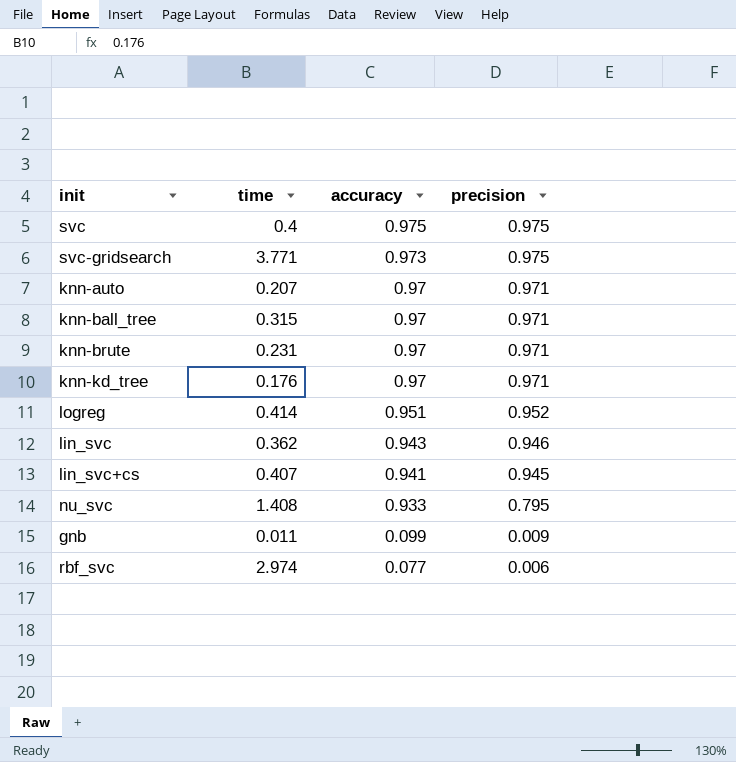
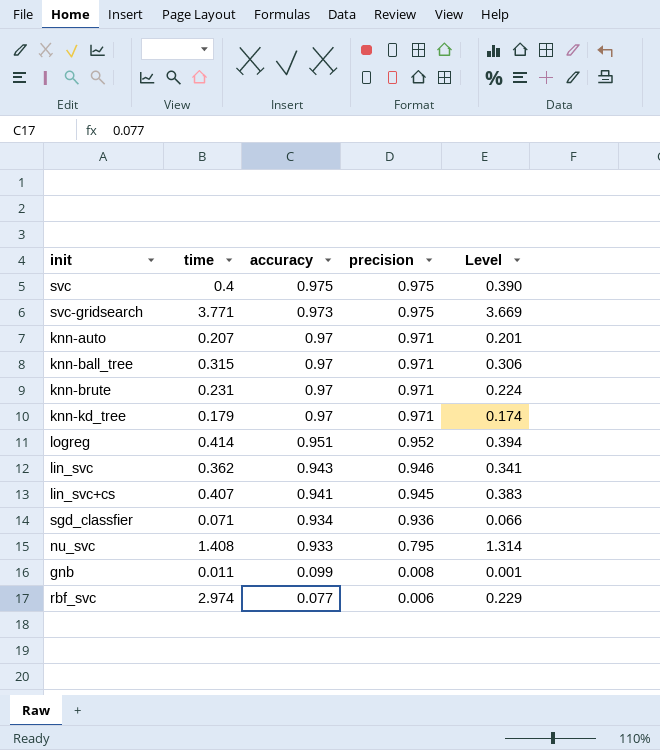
column Level | formula: none -> [time] * [accuracy]
knn-kd_tree | time: 0.176 -> 0.179
row sgd_classfier: none -> 0.071 | 0.934 | 0.936 | 0.066
gnb | precision: 0.009 -> 0.008

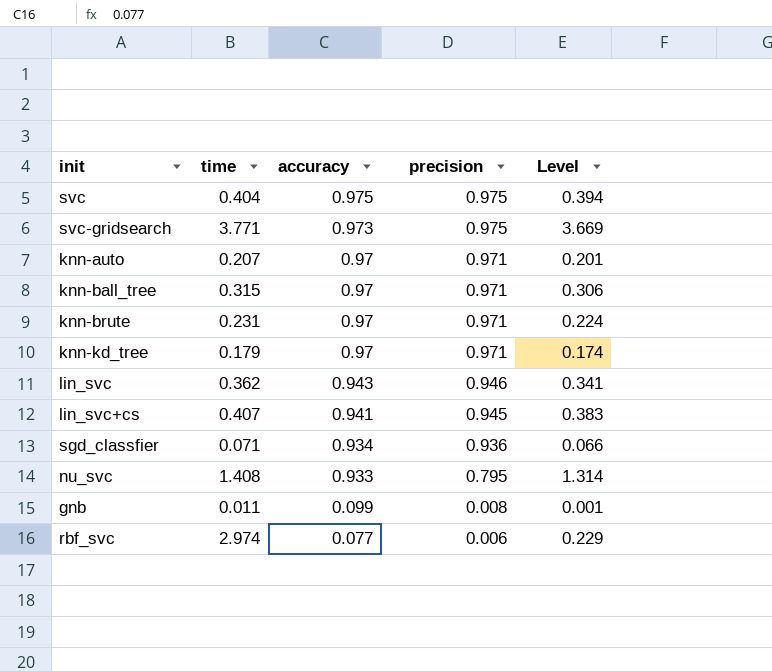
row logreg: 0.414 | 0.951 | 0.952 | 0.394 -> none
svc | time: 0.4 -> 0.404
svc | Level: 0.390 -> 0.394

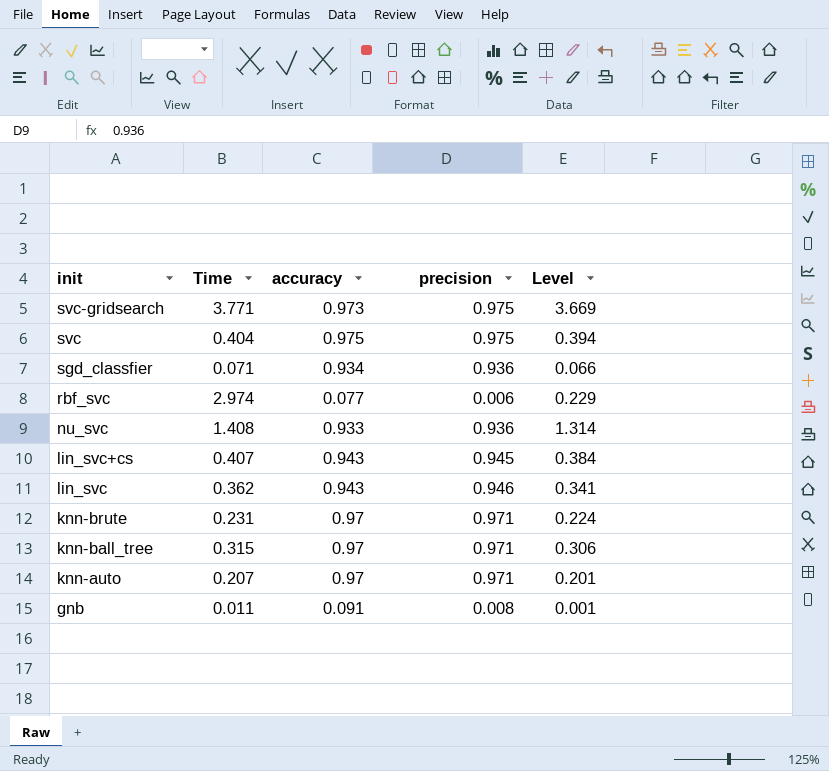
row order: accuracy descending -> init descending
column name: time -> Time
row knn-kd_tree: 0.179 | 0.97 | 0.971 | 0.174 -> none
nu_svc | precision: 0.795 -> 0.936
lin_svc+cs | accuracy: 0.941 -> 0.943
lin_svc+cs | Level: 0.383 -> 0.384
gnb | accuracy: 0.099 -> 0.091

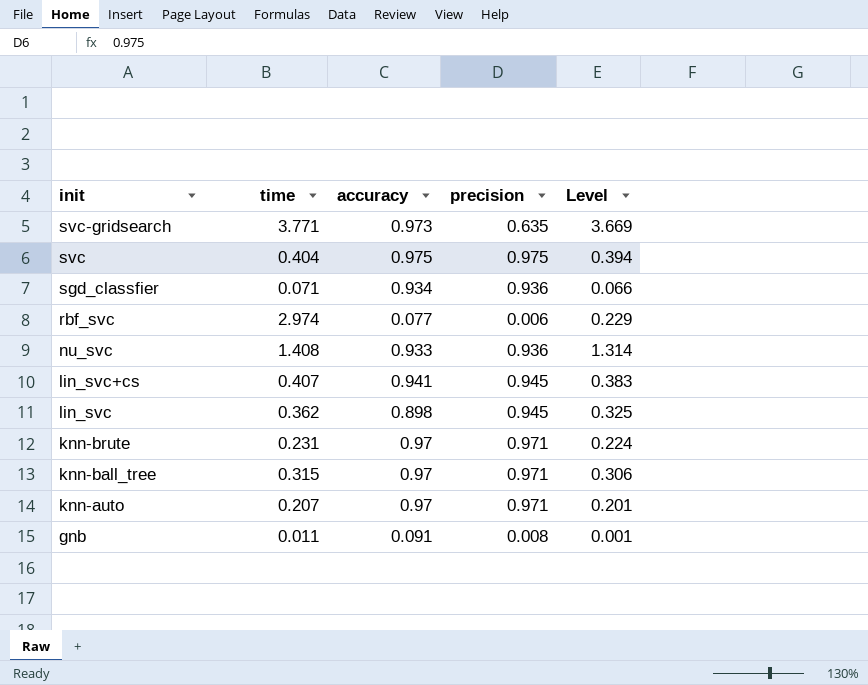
column name: Time -> time
svc-gridsearch | precision: 0.975 -> 0.635
lin_svc+cs | accuracy: 0.943 -> 0.941
lin_svc+cs | Level: 0.384 -> 0.383
lin_svc | accuracy: 0.943 -> 0.898
lin_svc | precision: 0.946 -> 0.945
lin_svc | Level: 0.341 -> 0.325

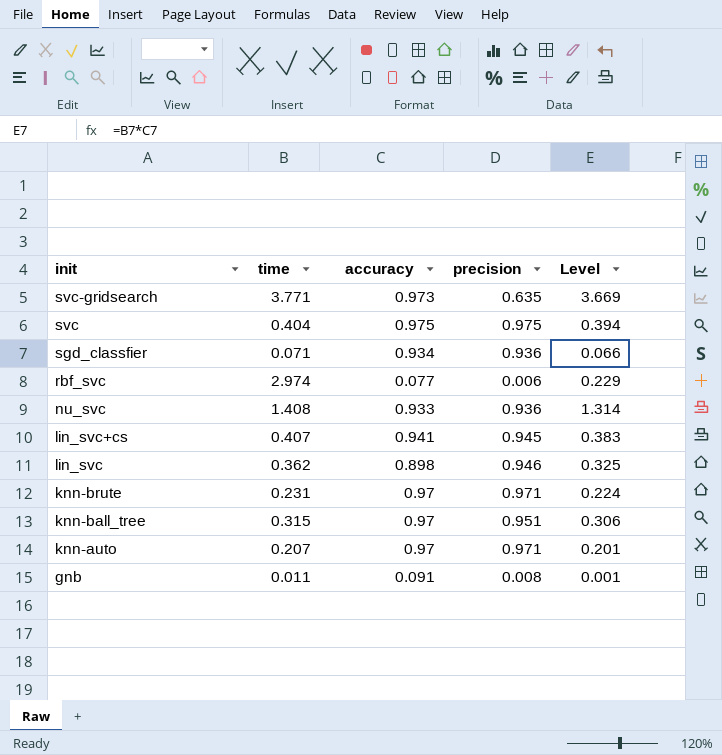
lin_svc | precision: 0.945 -> 0.946
knn-ball_tree | precision: 0.971 -> 0.951

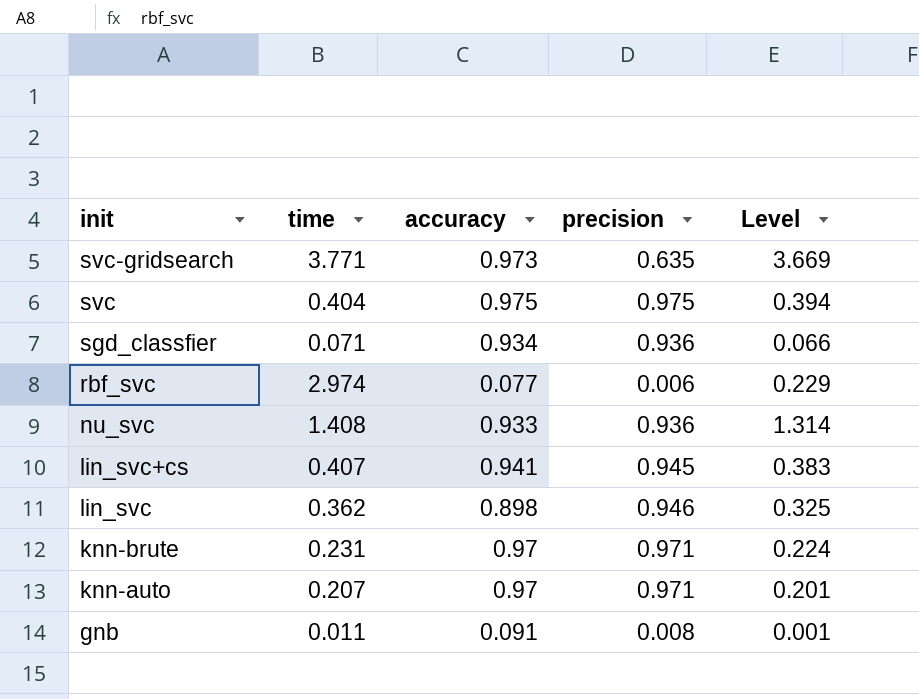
row knn-ball_tree: 0.315 | 0.97 | 0.951 | 0.306 -> none

